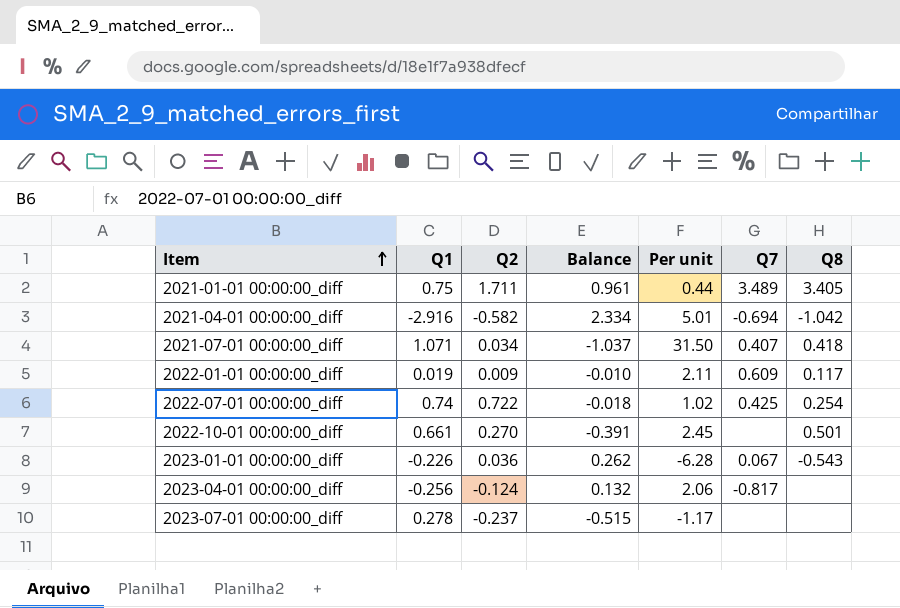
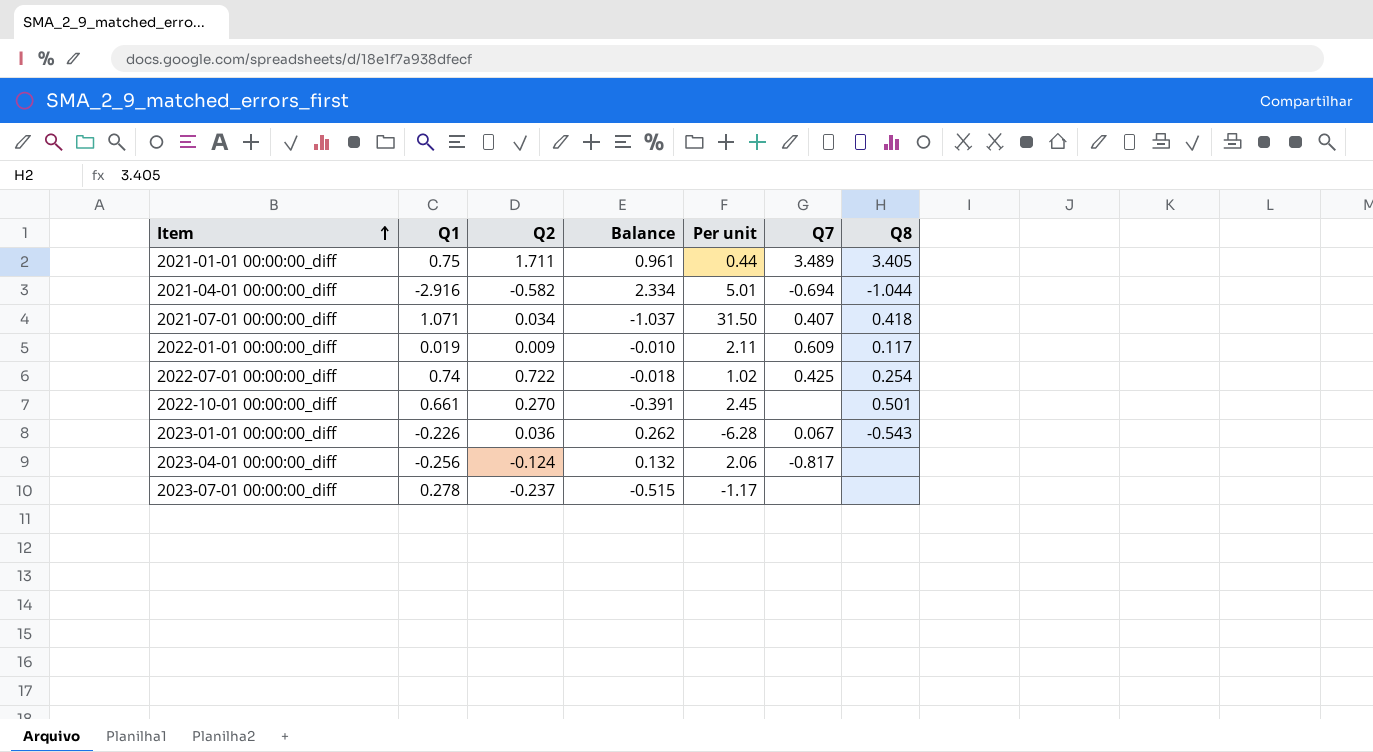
2021-04-01 00:00:00_diff | Q8: -1.042 -> -1.044

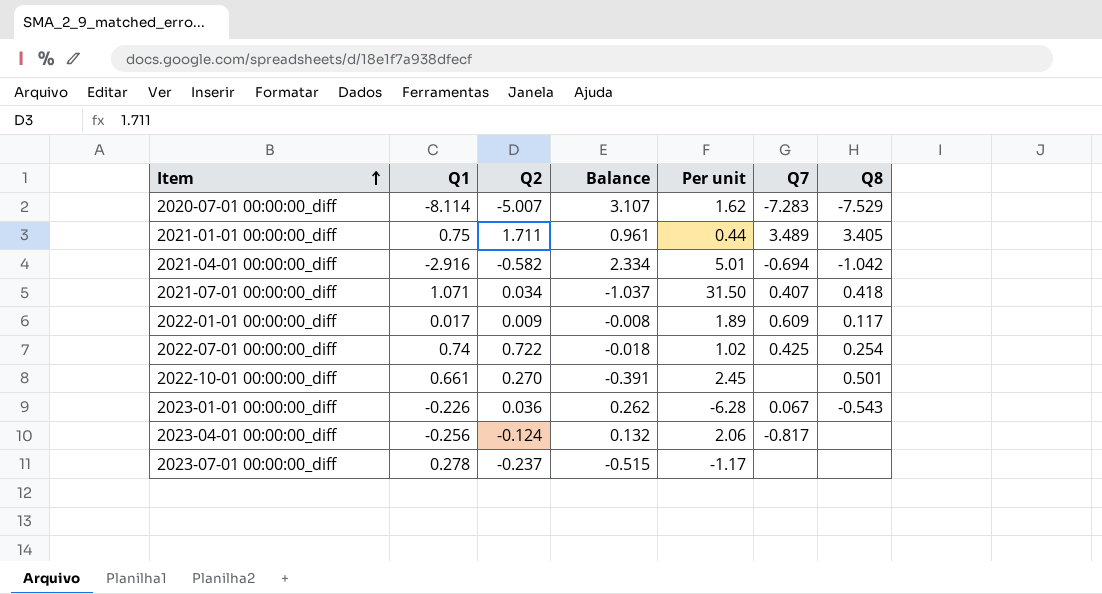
row 2020-07-01 00:00:00_diff: none -> -8.114 | -5.007 | 3.107 | 1.62 | -7.283 | -7.529
2021-04-01 00:00:00_diff | Q8: -1.044 -> -1.042
2022-01-01 00:00:00_diff | Q1: 0.019 -> 0.017
2022-01-01 00:00:00_diff | Balance: -0.010 -> -0.008
2022-01-01 00:00:00_diff | Per unit: 2.11 -> 1.89

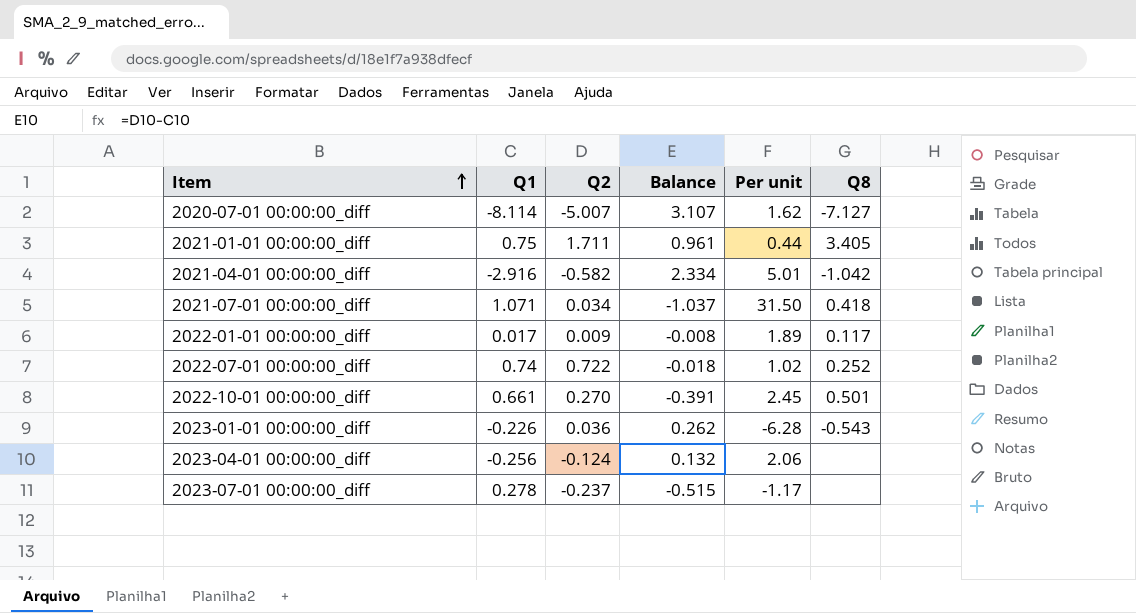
column Q7 | position: 6 -> none
2020-07-01 00:00:00_diff | Q8: -7.529 -> -7.127
2022-07-01 00:00:00_diff | Q8: 0.254 -> 0.252

